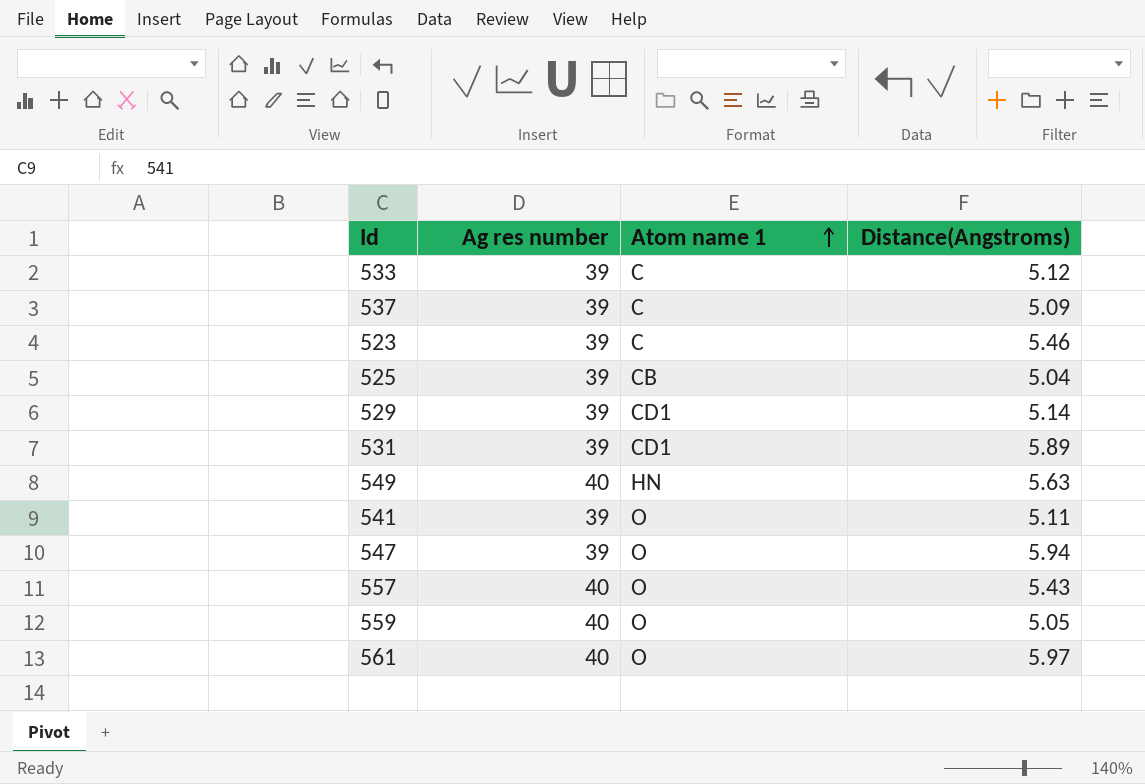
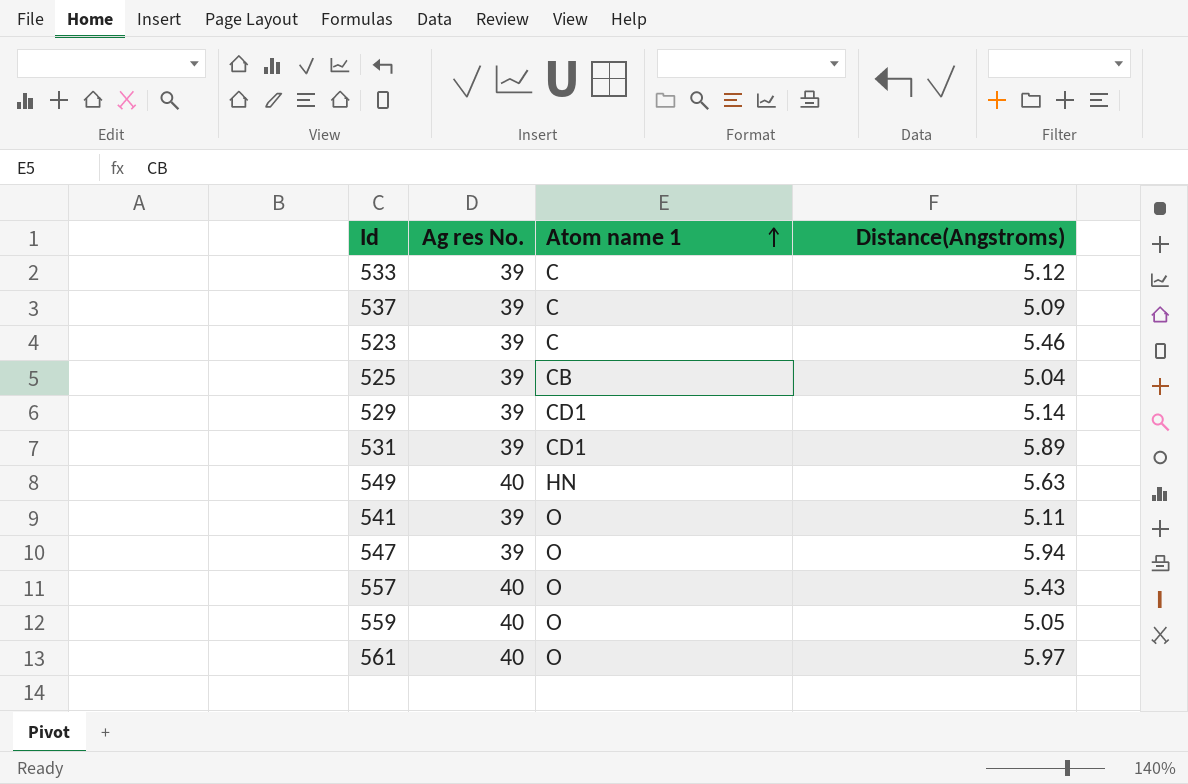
column name: Ag res number -> Ag res No.

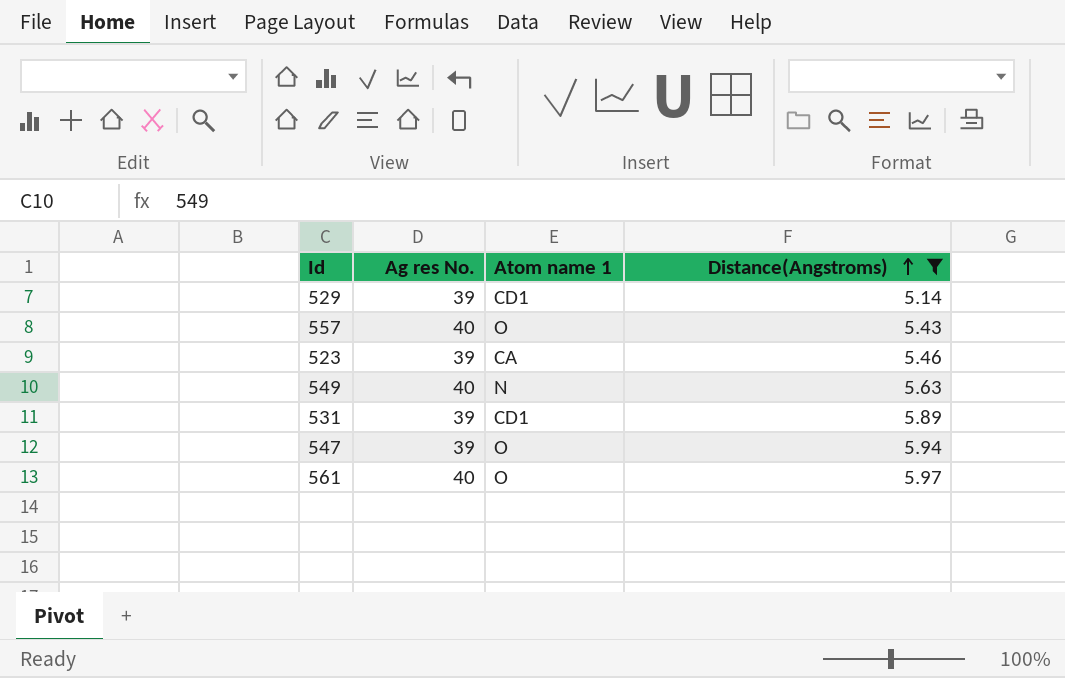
filter: none -> Distance(Angstroms) >= 5.14
row order: Atom name 1 ascending -> Distance(Angstroms) ascending
523 | Atom name 1: C -> CA
549 | Atom name 1: HN -> N

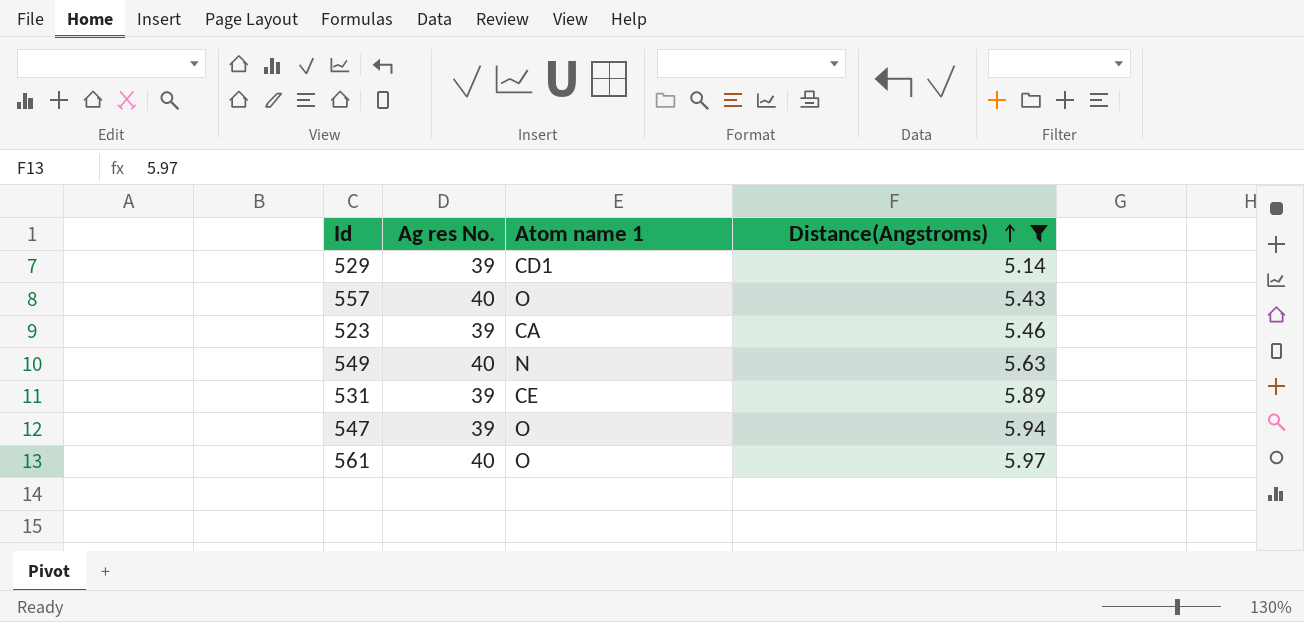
531 | Atom name 1: CD1 -> CE

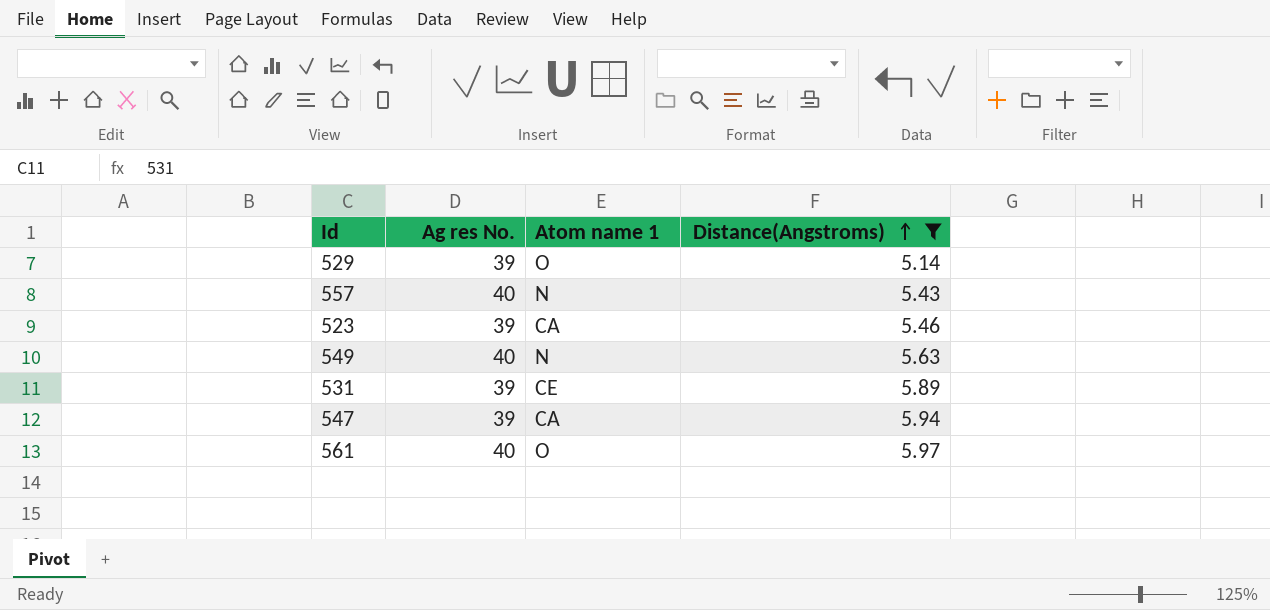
529 | Atom name 1: CD1 -> O
557 | Atom name 1: O -> N
547 | Atom name 1: O -> CA

